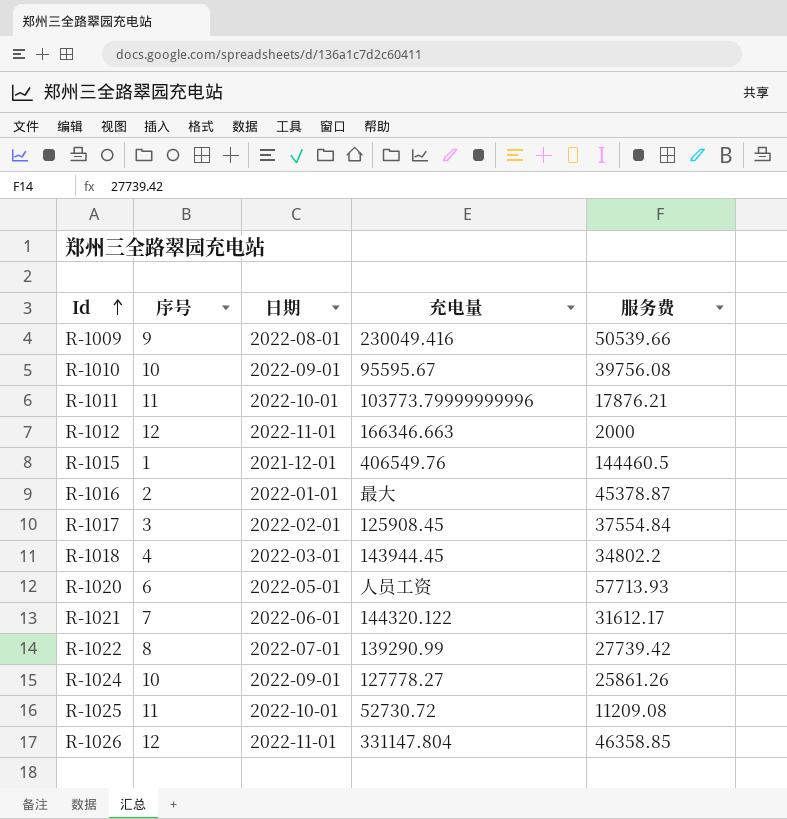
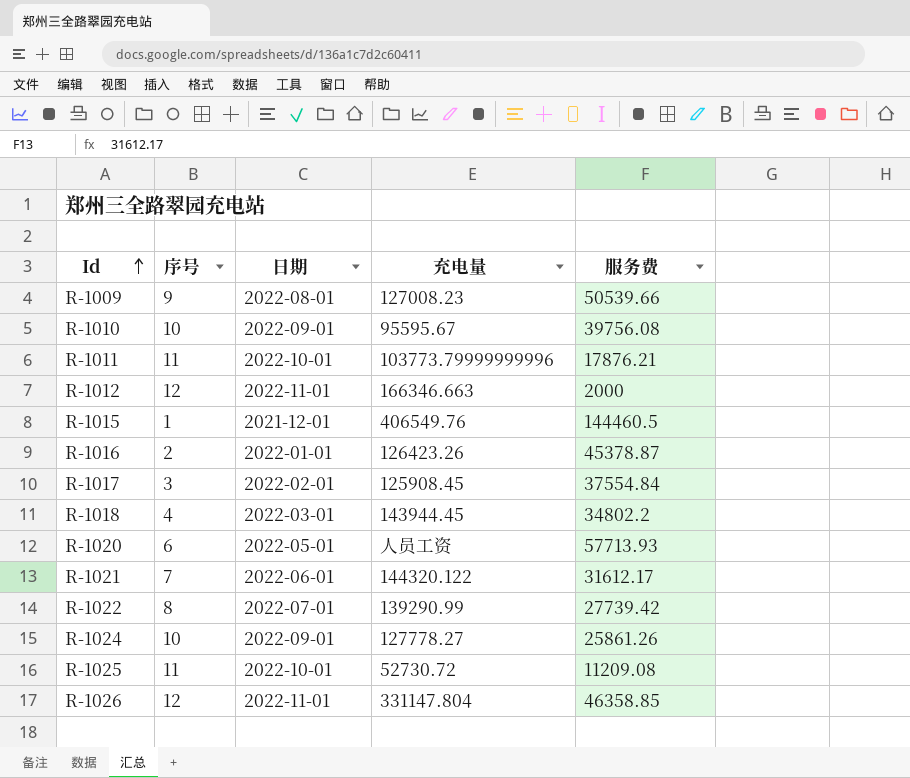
R-1009 | 充电量: 230049.416 -> 127008.23
R-1016 | 充电量: 最大 -> 126423.26

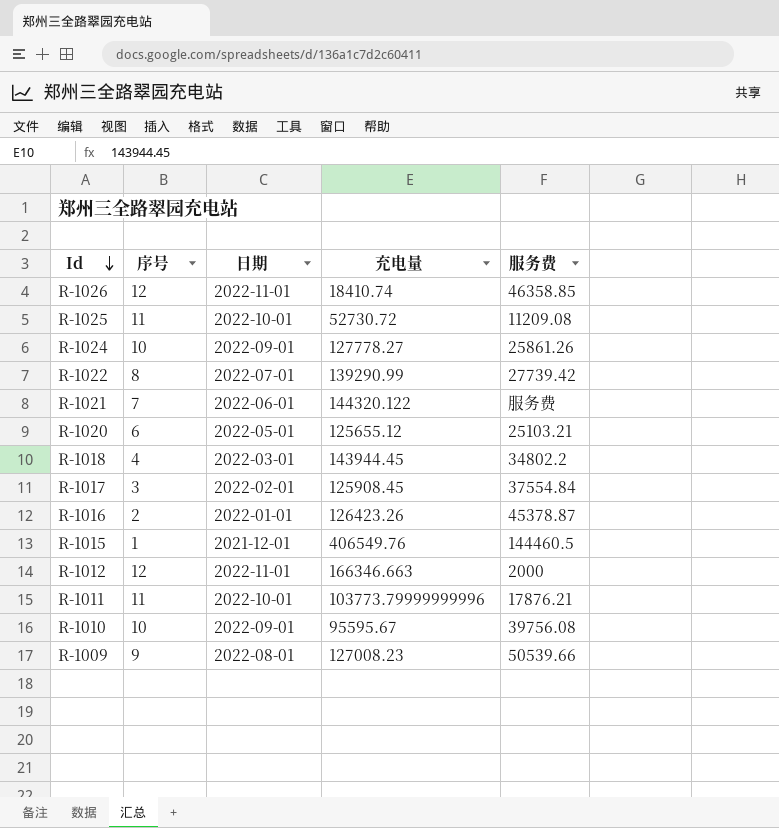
row order: Id ascending -> Id descending
R-1026 | 充电量: 331147.804 -> 18410.74
R-1021 | 服务费: 31612.17 -> 服务费
R-1020 | 充电量: 人员工资 -> 125655.12
R-1020 | 服务费: 57713.93 -> 25103.21

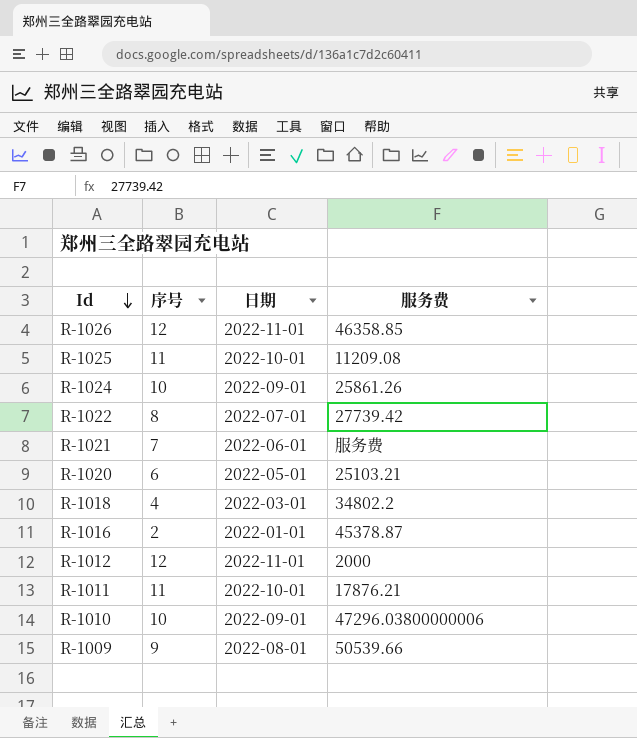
column 充电量 | position: 4 -> none
row R-1017: 3 | 2022-02-01 | 125908.45 | 37554.84 -> none
row R-1015: 1 | 2021-12-01 | 406549.76 | 144460.5 -> none
R-1010 | 服务费: 39756.08 -> 47296.03800000006

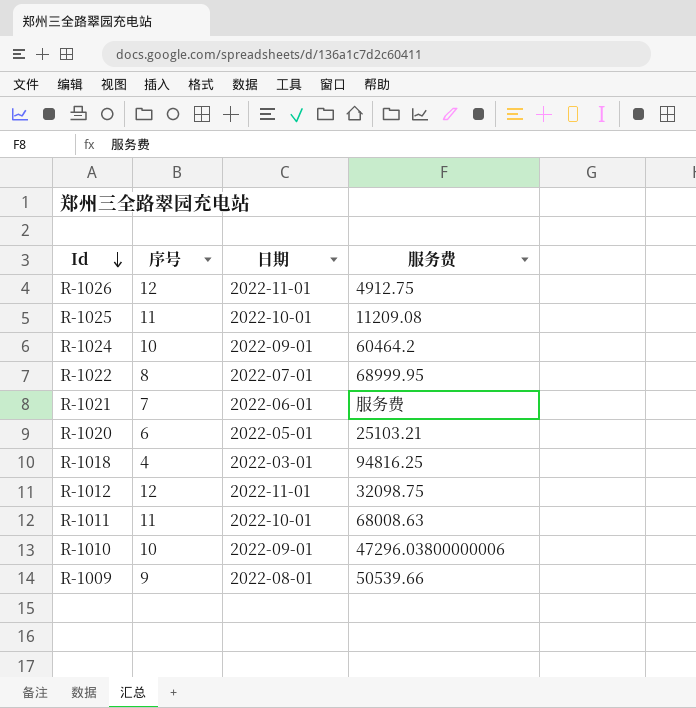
row R-1016: 2 | 2022-01-01 | 45378.87 -> none
R-1026 | 服务费: 46358.85 -> 4912.75
R-1024 | 服务费: 25861.26 -> 60464.2
R-1022 | 服务费: 27739.42 -> 68999.95
R-1018 | 服务费: 34802.2 -> 94816.25
R-1012 | 服务费: 2000 -> 32098.75
R-1011 | 服务费: 17876.21 -> 68008.63

